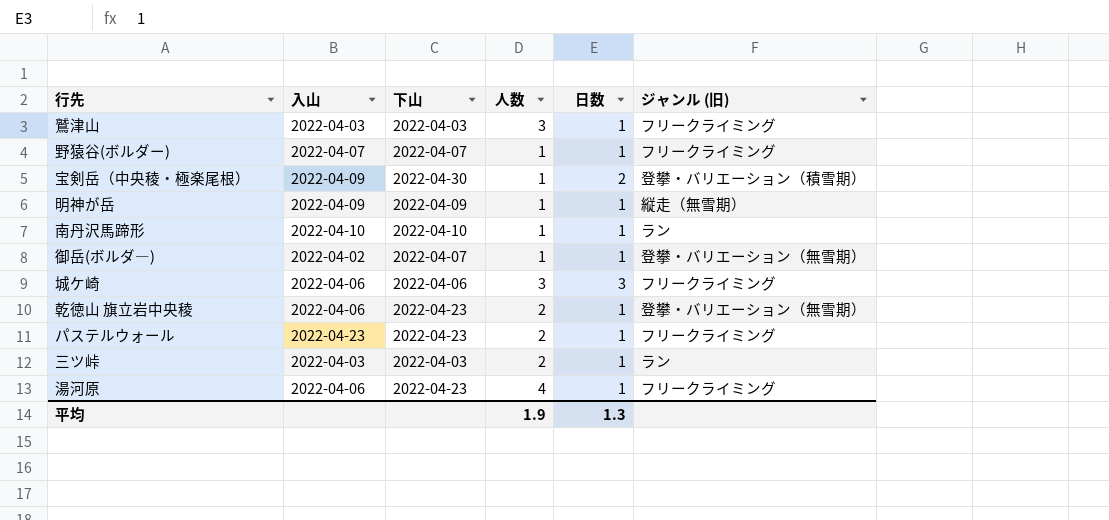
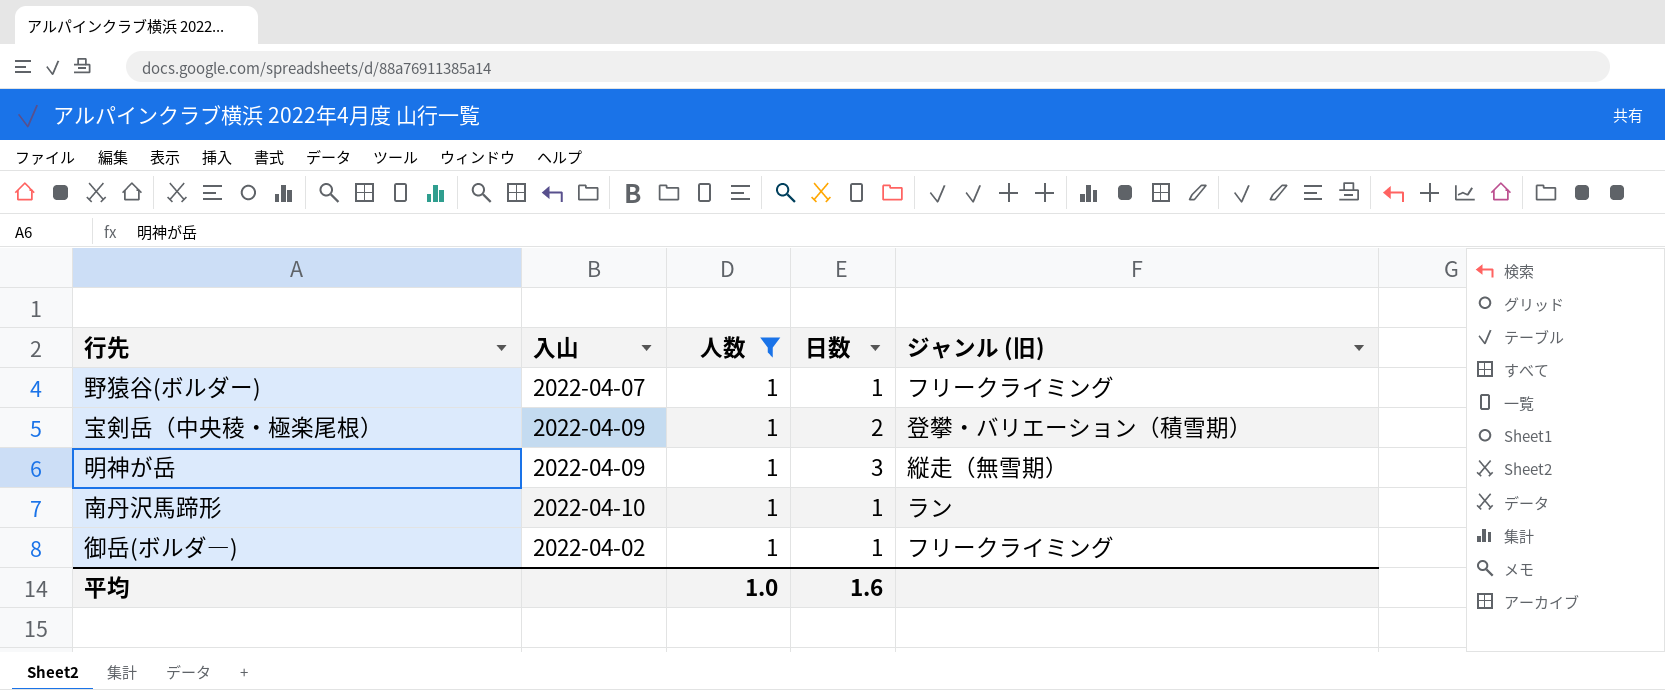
filter: none -> 人数 = 1
column 下山 | position: 3 -> none
明神が岳 | 日数: 1 -> 3
御岳(ボルダ―) | ジャンル (旧): 登攀・バリエーション（無雪期） -> フリークライミング
平均 | 人数: 1.9 -> 1.0
平均 | 日数: 1.3 -> 1.6

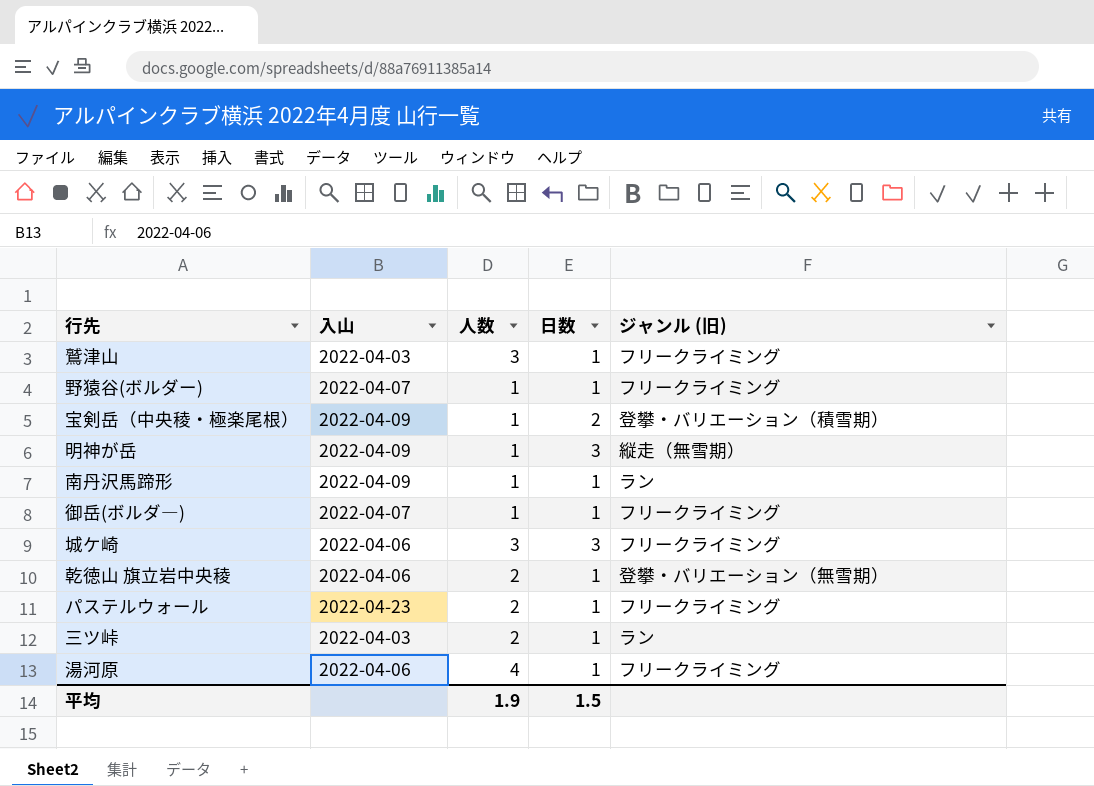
filter: 人数 = 1 -> none
南丹沢馬蹄形 | 入山: 2022-04-10 -> 2022-04-09
御岳(ボルダ―) | 入山: 2022-04-02 -> 2022-04-07
平均 | 人数: 1.0 -> 1.9
平均 | 日数: 1.6 -> 1.5

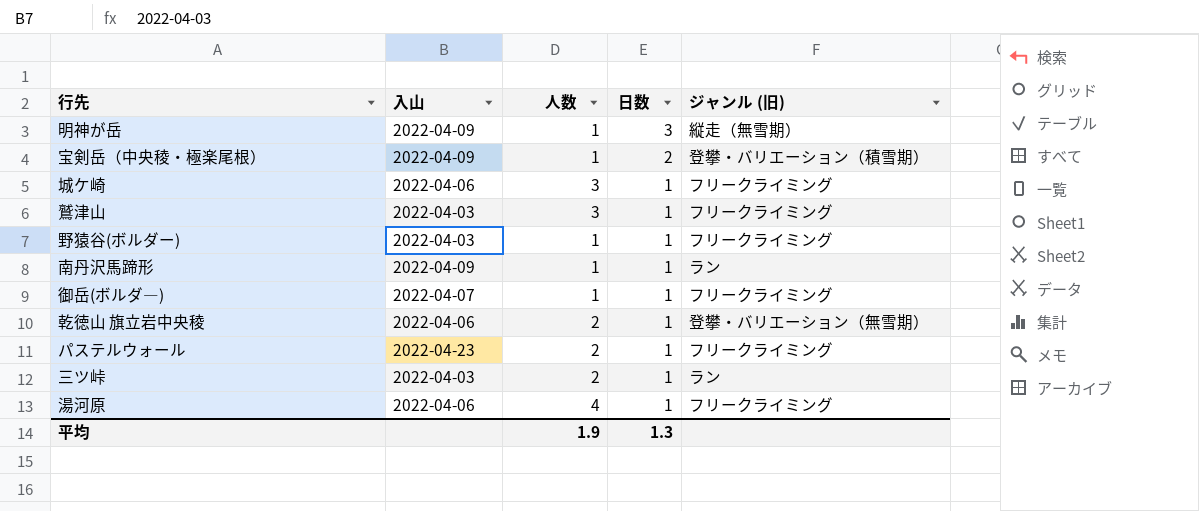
row order: none -> 日数 descending
城ケ崎 | 日数: 3 -> 1
野猿谷(ボルダー) | 入山: 2022-04-07 -> 2022-04-03
平均 | 日数: 1.5 -> 1.3

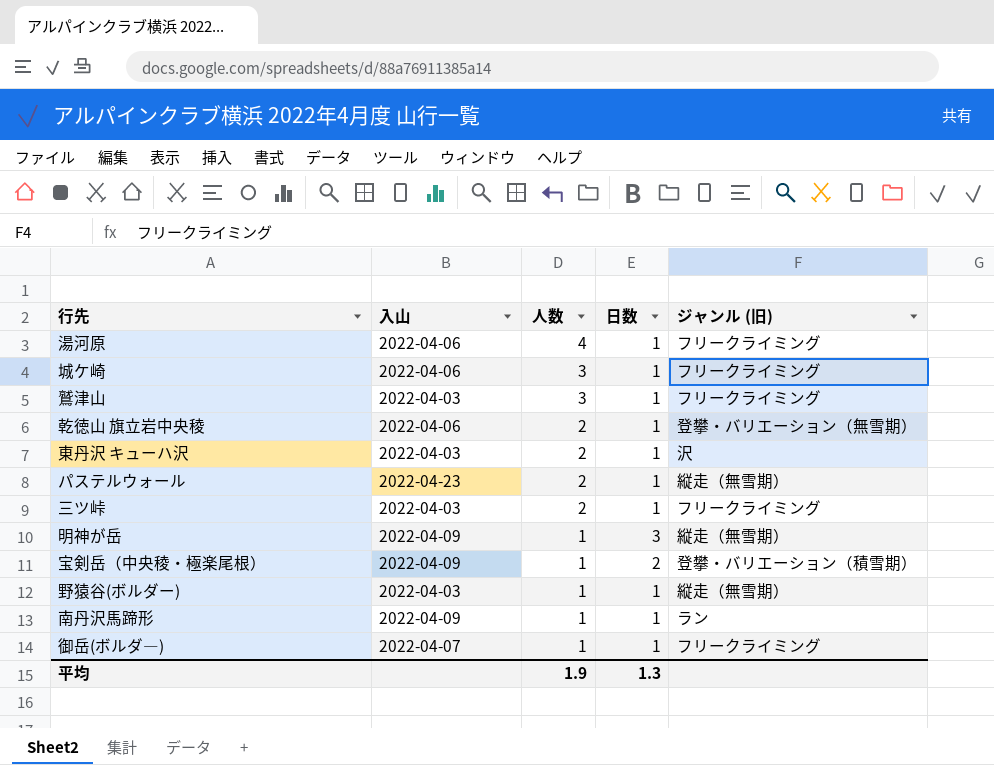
row order: 日数 descending -> 人数 descending
row 東丹沢 キューハ沢: none -> 2022-04-03 | 2 | 1 | 沢
パステルウォール | ジャンル (旧): フリークライミング -> 縦走（無雪期）
三ツ峠 | ジャンル (旧): ラン -> フリークライミング
野猿谷(ボルダー) | ジャンル (旧): フリークライミング -> 縦走（無雪期）

